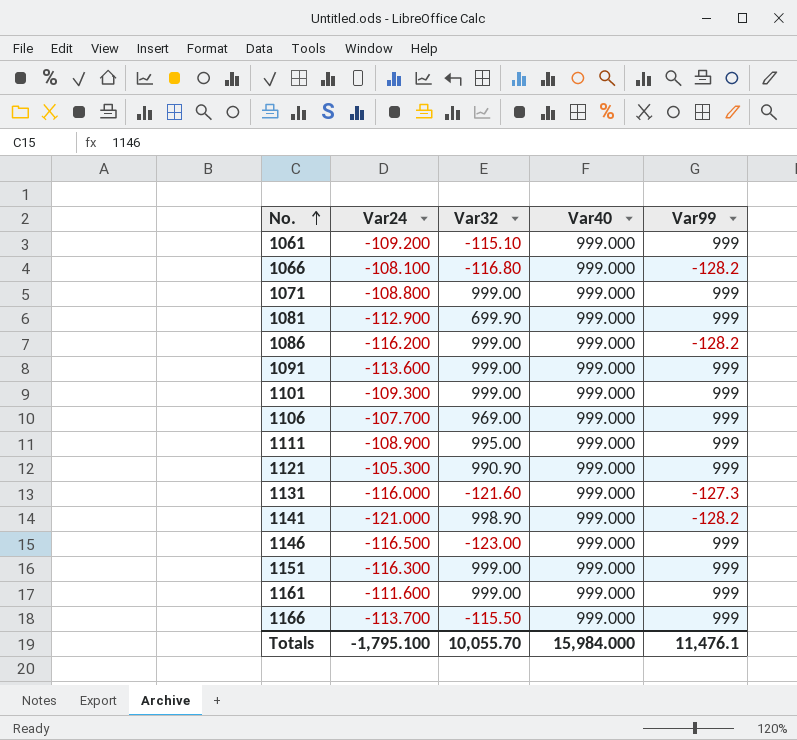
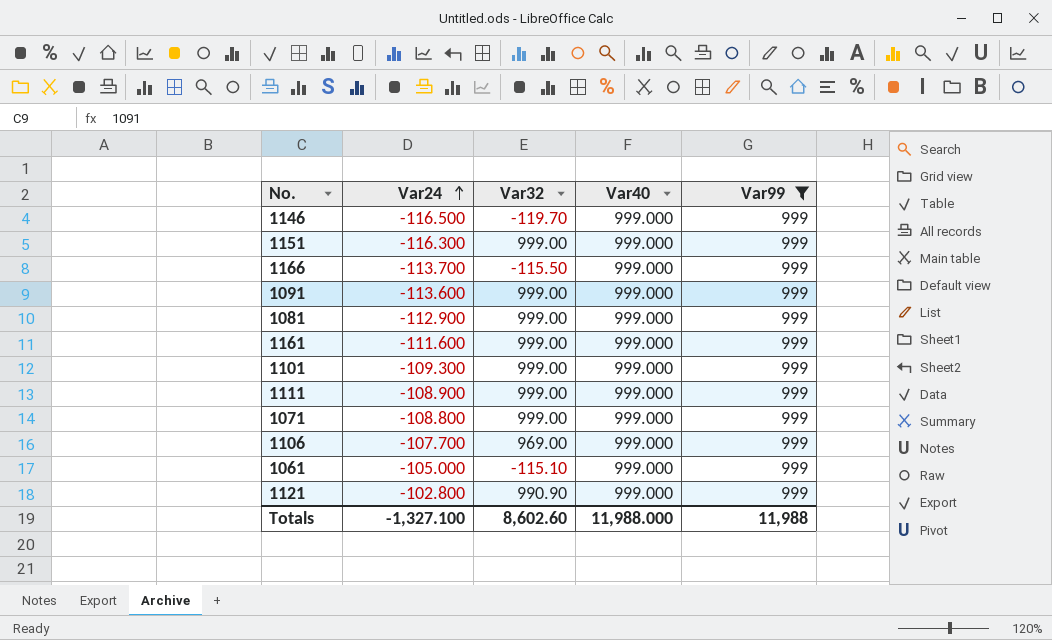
filter: none -> Var99 = 999
row order: No. ascending -> Var24 ascending
1146 | Var32: -123.00 -> -119.70
1081 | Var32: 699.90 -> 999.00
1111 | Var32: 995.00 -> 999.00
1061 | Var24: -109.200 -> -105.000
1121 | Var24: -105.300 -> -102.800
Totals | Var24: -1,795.100 -> -1,327.100
Totals | Var32: 10,055.70 -> 8,602.60
Totals | Var40: 15,984.000 -> 11,988.000
Totals | Var99: 11,476.1 -> 11,988

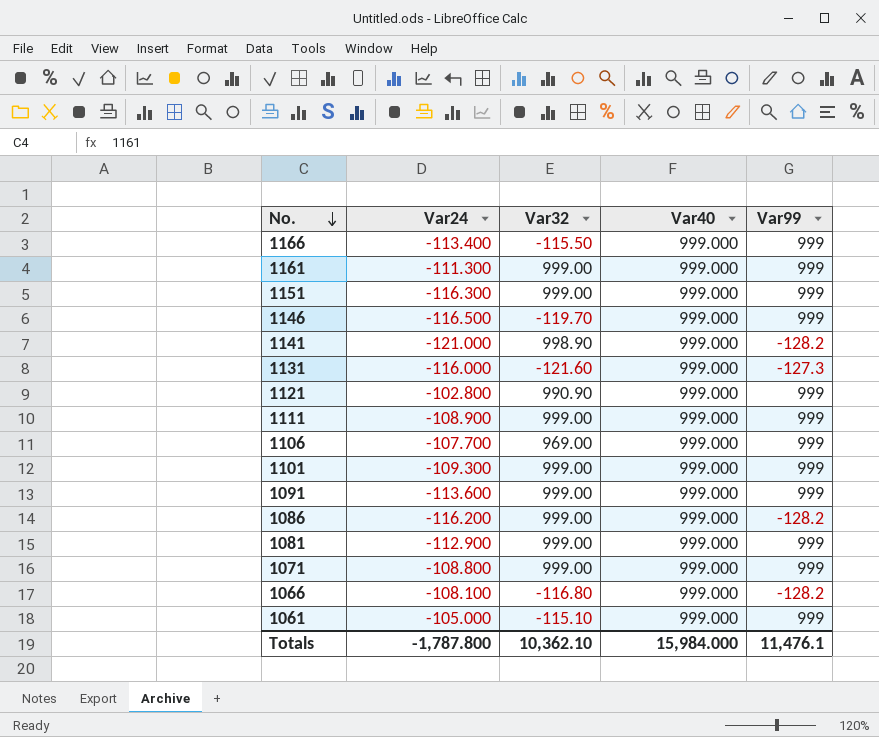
filter: Var99 = 999 -> none
row order: Var24 ascending -> No. descending
1166 | Var24: -113.700 -> -113.400
1161 | Var24: -111.600 -> -111.300
Totals | Var24: -1,327.100 -> -1,787.800
Totals | Var32: 8,602.60 -> 10,362.10
Totals | Var40: 11,988.000 -> 15,984.000
Totals | Var99: 11,988 -> 11,476.1

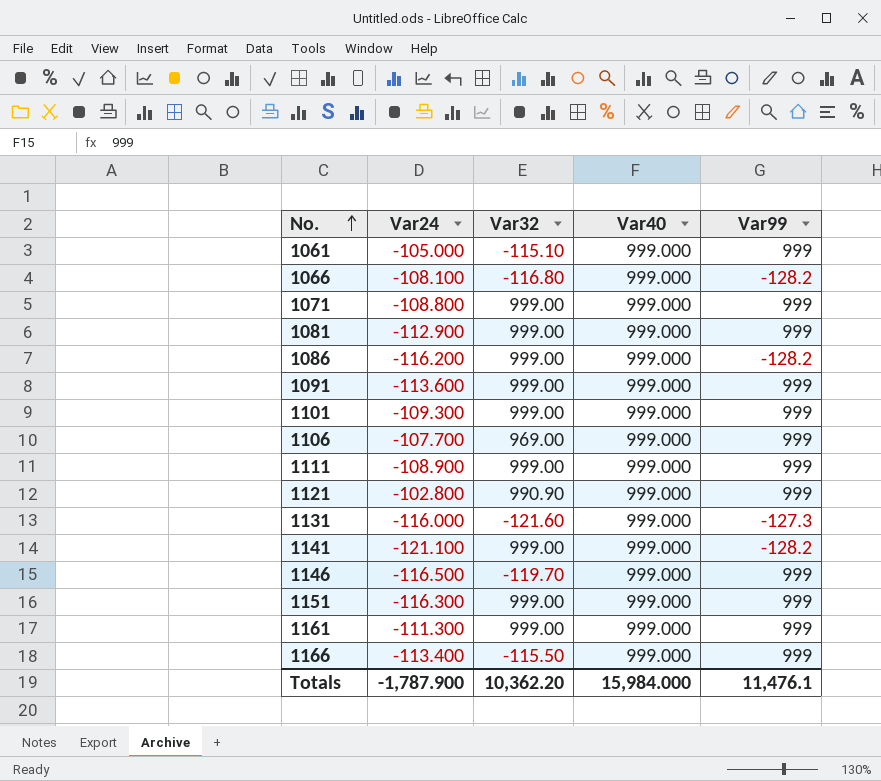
row order: No. descending -> No. ascending
1141 | Var24: -121.000 -> -121.100
1141 | Var32: 998.90 -> 999.00
Totals | Var24: -1,787.800 -> -1,787.900
Totals | Var32: 10,362.10 -> 10,362.20

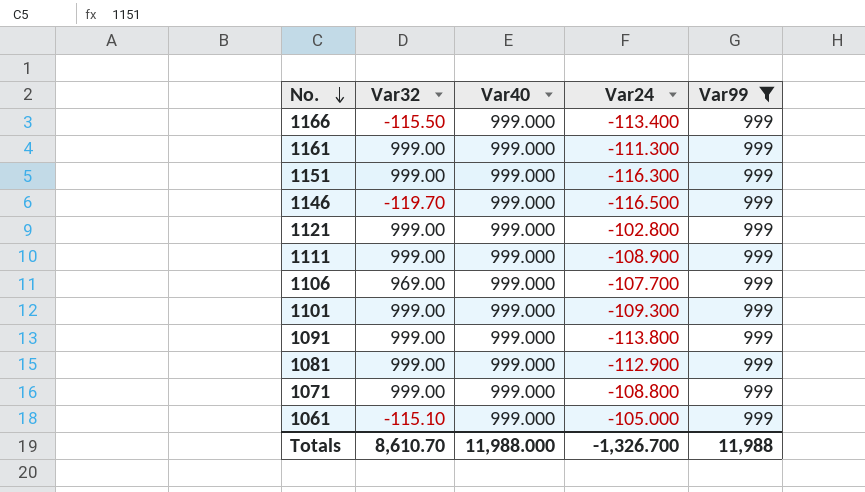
filter: none -> Var99 = 999
row order: No. ascending -> No. descending
column Var24 | position: 2 -> 4
1121 | Var32: 990.90 -> 999.00
1091 | Var24: -113.600 -> -113.800
Totals | Var32: 10,362.20 -> 8,610.70
Totals | Var40: 15,984.000 -> 11,988.000
Totals | Var24: -1,787.900 -> -1,326.700
Totals | Var99: 11,476.1 -> 11,988

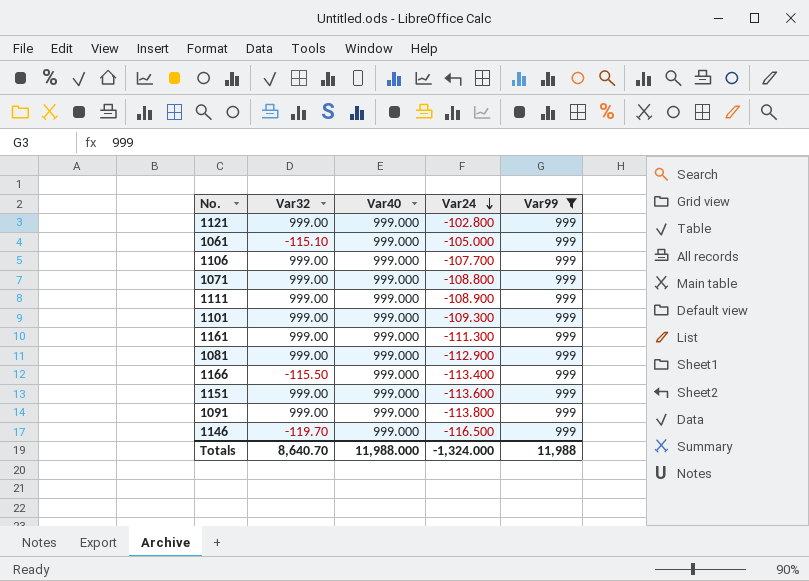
row order: No. descending -> Var24 descending
1106 | Var32: 969.00 -> 999.00
1151 | Var24: -116.300 -> -113.600
Totals | Var32: 8,610.70 -> 8,640.70
Totals | Var24: -1,326.700 -> -1,324.000

